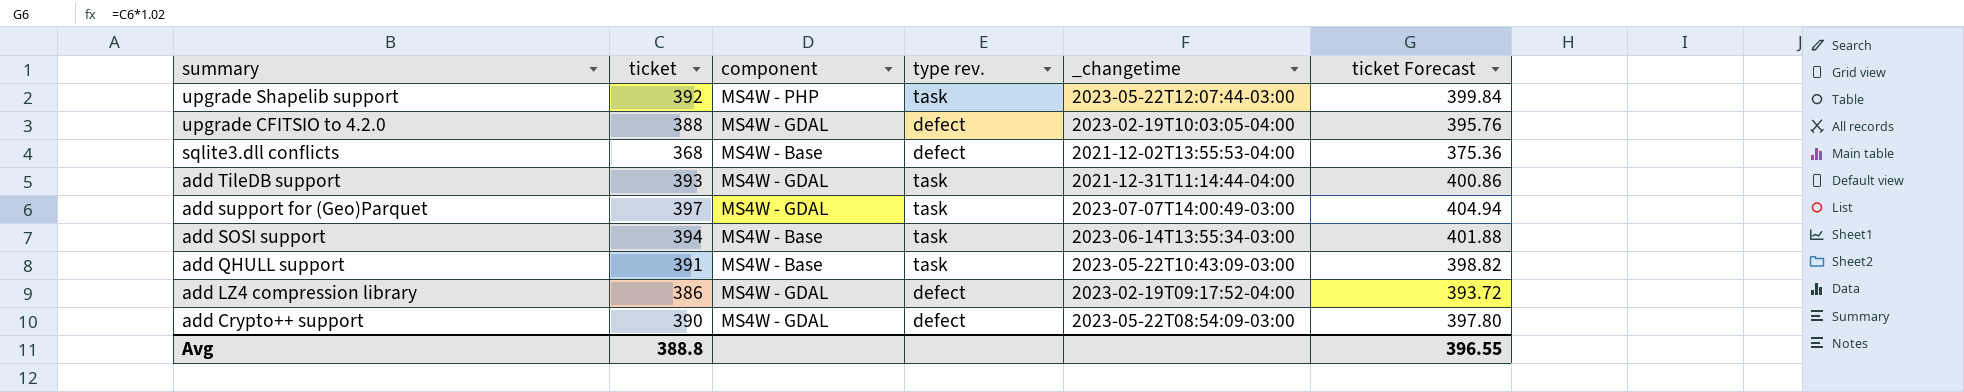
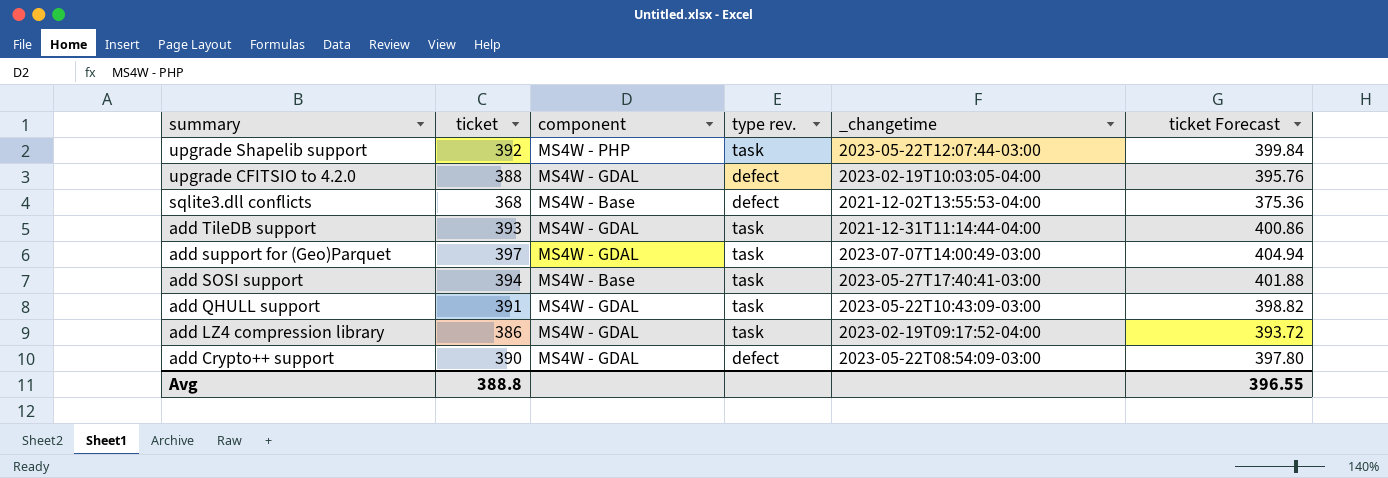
add SOSI support | _changetime: 2023-06-14T13:55:34-03:00 -> 2023-05-27T17:40:41-03:00
add QHULL support | component: MS4W - Base -> MS4W - GDAL
add LZ4 compression library | type rev.: defect -> task

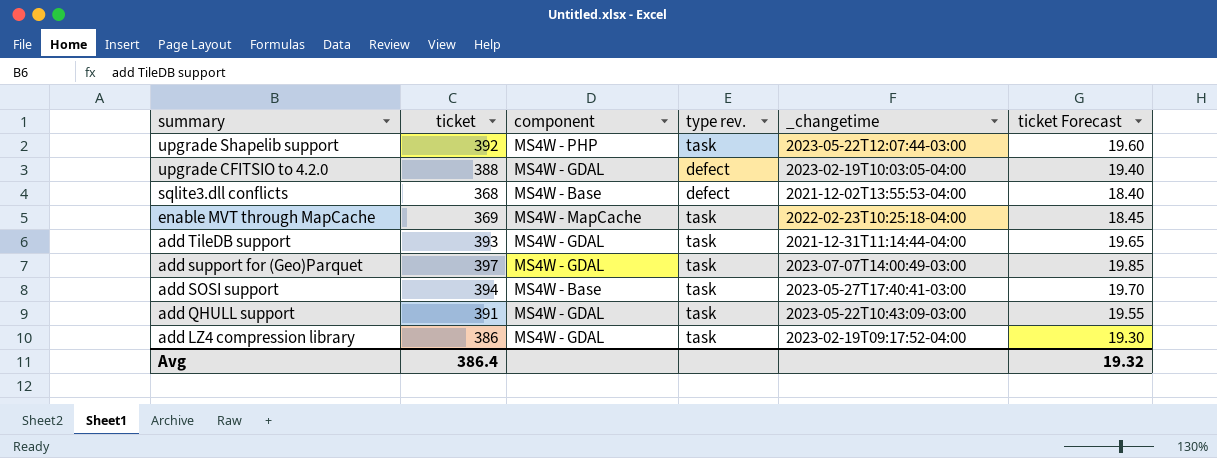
column ticket Forecast | formula: [ticket] * 1.02 -> [ticket] * 0.05
row add Crypto++ support: 390 | MS4W - GDAL | defect | 2023-05-22T08:54:09-03:00 | 397.80 -> none
row enable MVT through MapCache: none -> 369 | MS4W - MapCache | task | 2022-02-23T10:25:18-04:00 | 18.45
Avg | ticket: 388.8 -> 386.4
Avg | ticket Forecast: 396.55 -> 19.32

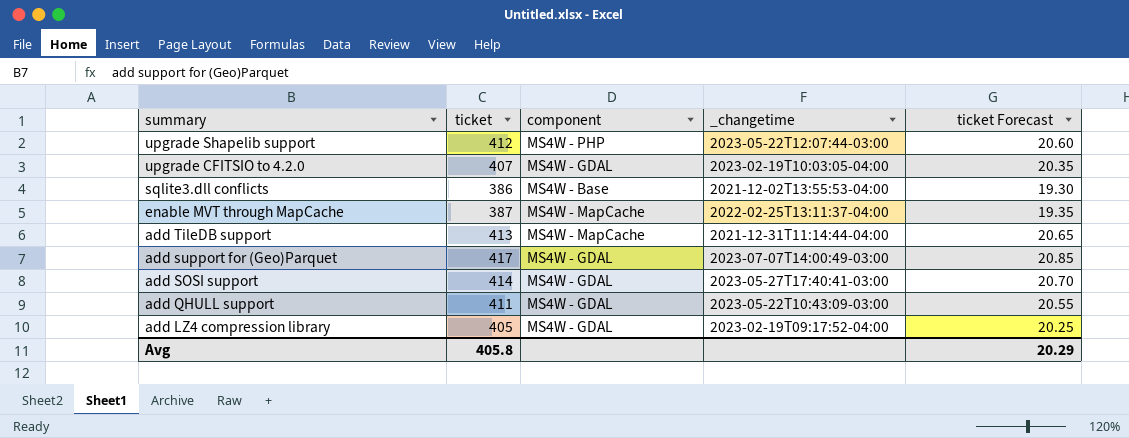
column type rev. | position: 4 -> none
upgrade Shapelib support | ticket: 392 -> 412
upgrade Shapelib support | ticket Forecast: 19.60 -> 20.60
upgrade CFITSIO to 4.2.0 | ticket: 388 -> 407
upgrade CFITSIO to 4.2.0 | ticket Forecast: 19.40 -> 20.35
sqlite3.dll conflicts | ticket: 368 -> 386
sqlite3.dll conflicts | ticket Forecast: 18.40 -> 19.30
enable MVT through MapCache | ticket: 369 -> 387
enable MVT through MapCache | _changetime: 2022-02-23T10:25:18-04:00 -> 2022-02-25T13:11:37-04:00
enable MVT through MapCache | ticket Forecast: 18.45 -> 19.35
add TileDB support | ticket: 393 -> 413
add TileDB support | component: MS4W - GDAL -> MS4W - MapCache
add TileDB support | ticket Forecast: 19.65 -> 20.65
add support for (Geo)Parquet | ticket: 397 -> 417
add support for (Geo)Parquet | ticket Forecast: 19.85 -> 20.85
add SOSI support | ticket: 394 -> 414
add SOSI support | component: MS4W - Base -> MS4W - GDAL
add SOSI support | ticket Forecast: 19.70 -> 20.70
add QHULL support | ticket: 391 -> 411
add QHULL support | ticket Forecast: 19.55 -> 20.55
add LZ4 compression library | ticket: 386 -> 405
add LZ4 compression library | ticket Forecast: 19.30 -> 20.25
Avg | ticket: 386.4 -> 405.8
Avg | ticket Forecast: 19.32 -> 20.29

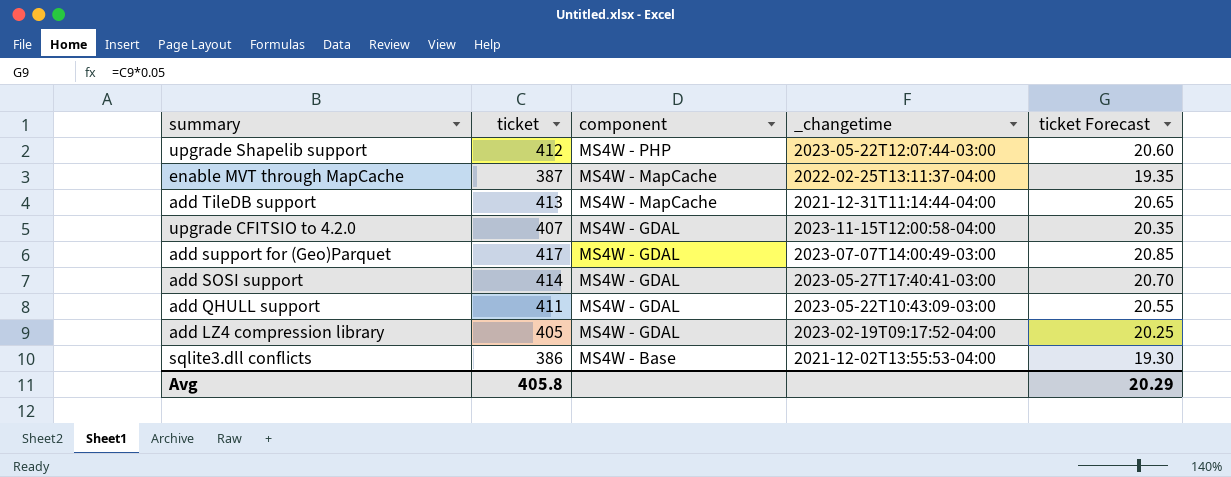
row order: summary descending -> component descending
upgrade CFITSIO to 4.2.0 | _changetime: 2023-02-19T10:03:05-04:00 -> 2023-11-15T12:00:58-04:00

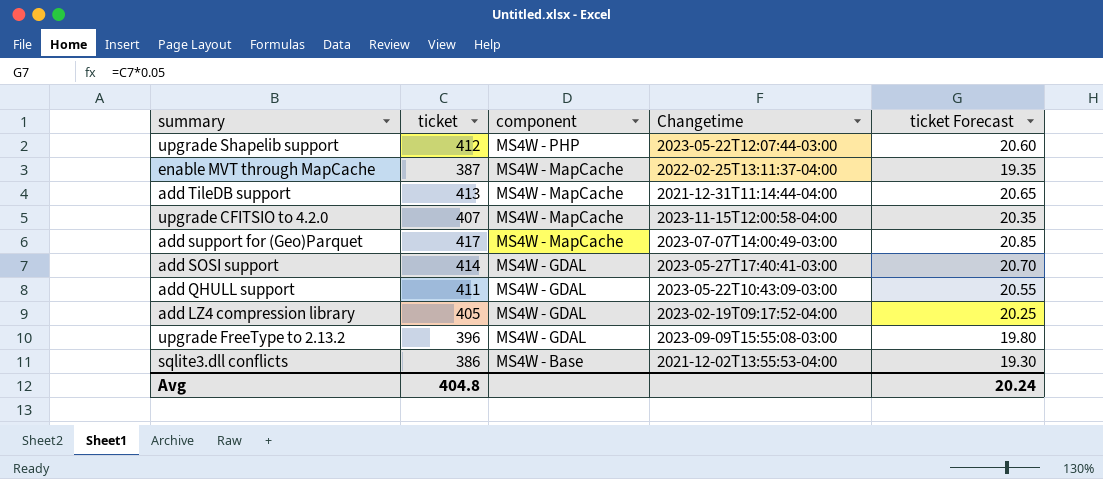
column name: _changetime -> Changetime
upgrade CFITSIO to 4.2.0 | component: MS4W - GDAL -> MS4W - MapCache
add support for (Geo)Parquet | component: MS4W - GDAL -> MS4W - MapCache
row upgrade FreeType to 2.13.2: none -> 396 | MS4W - GDAL | 2023-09-09T15:55:08-03:00 | 19.80
Avg | ticket: 405.8 -> 404.8
Avg | ticket Forecast: 20.29 -> 20.24

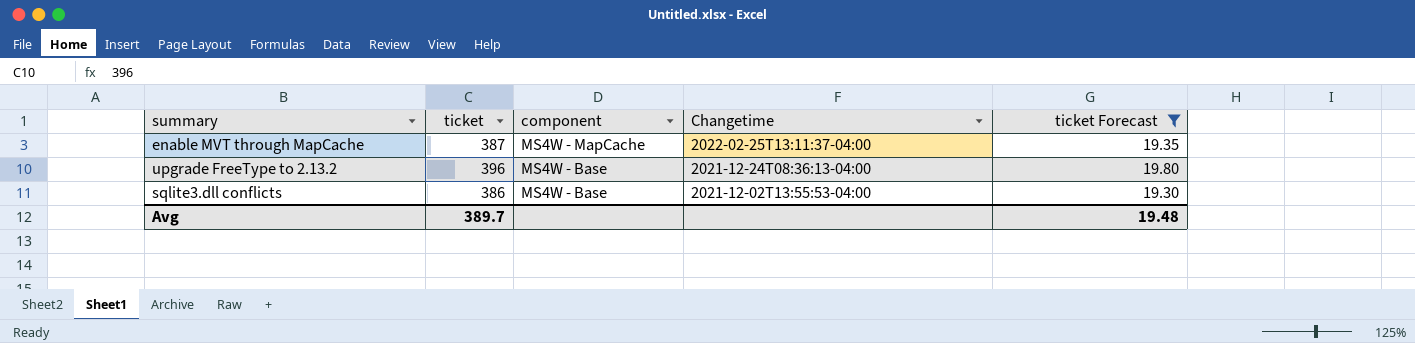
filter: none -> ticket Forecast <= 19.80
upgrade FreeType to 2.13.2 | component: MS4W - GDAL -> MS4W - Base
upgrade FreeType to 2.13.2 | Changetime: 2023-09-09T15:55:08-03:00 -> 2021-12-24T08:36:13-04:00
Avg | ticket: 404.8 -> 389.7
Avg | ticket Forecast: 20.24 -> 19.48

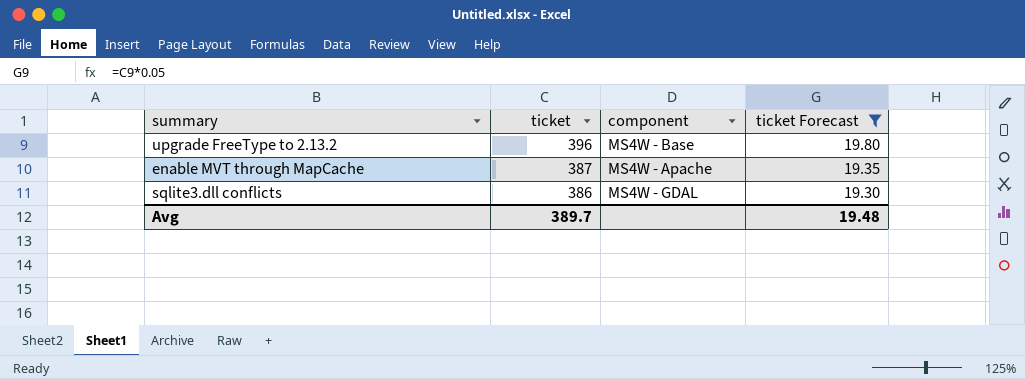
row order: component descending -> ticket descending
column Changetime | position: 4 -> none
enable MVT through MapCache | component: MS4W - MapCache -> MS4W - Apache
sqlite3.dll conflicts | component: MS4W - Base -> MS4W - GDAL

